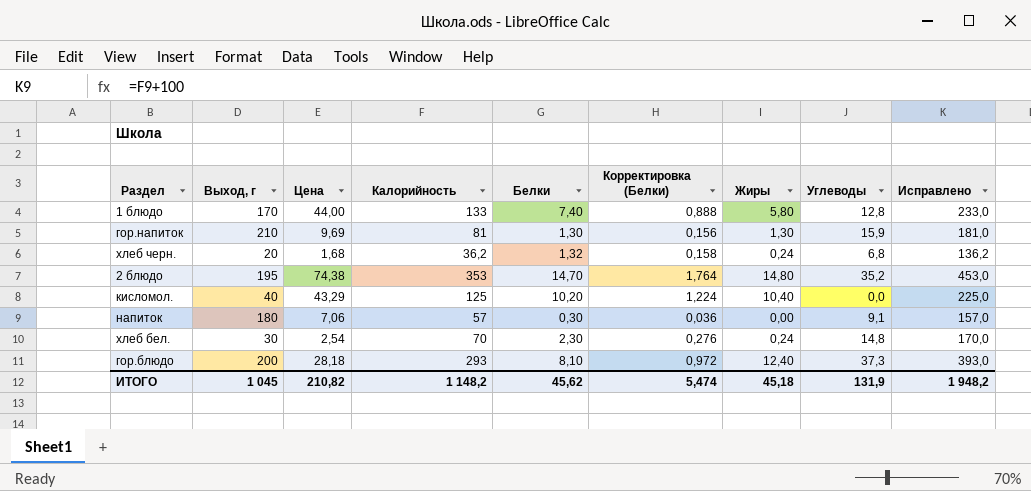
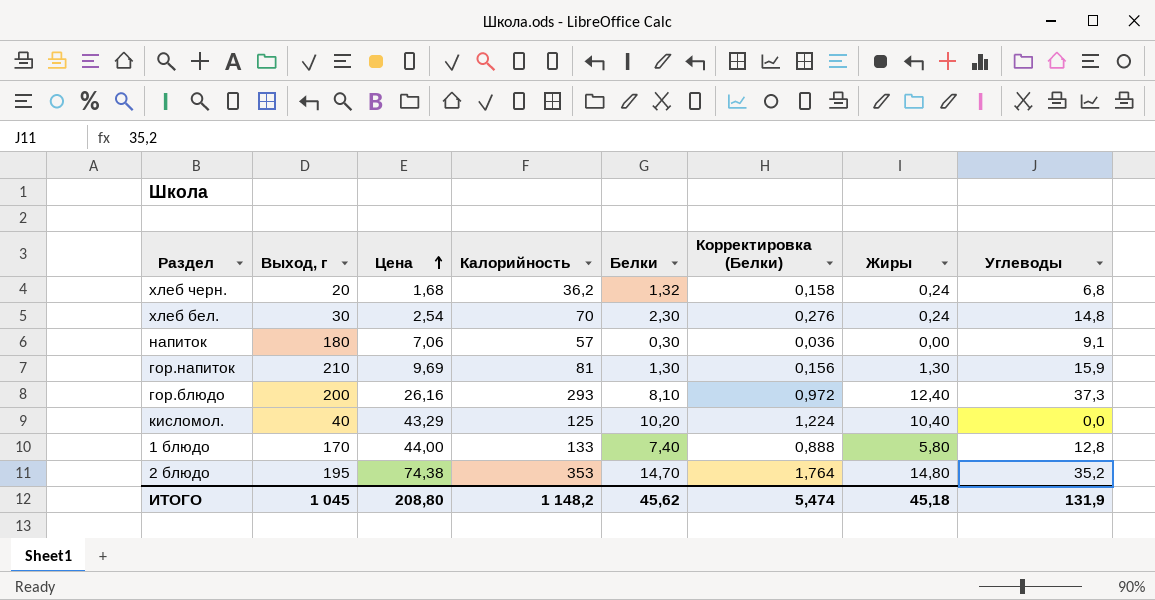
row order: none -> Цена ascending
column Исправлено | formula: [Калорийность] + 100 -> none
гор.блюдо | Цена: 28,18 -> 26,16
ИТОГО | Цена: 210,82 -> 208,80

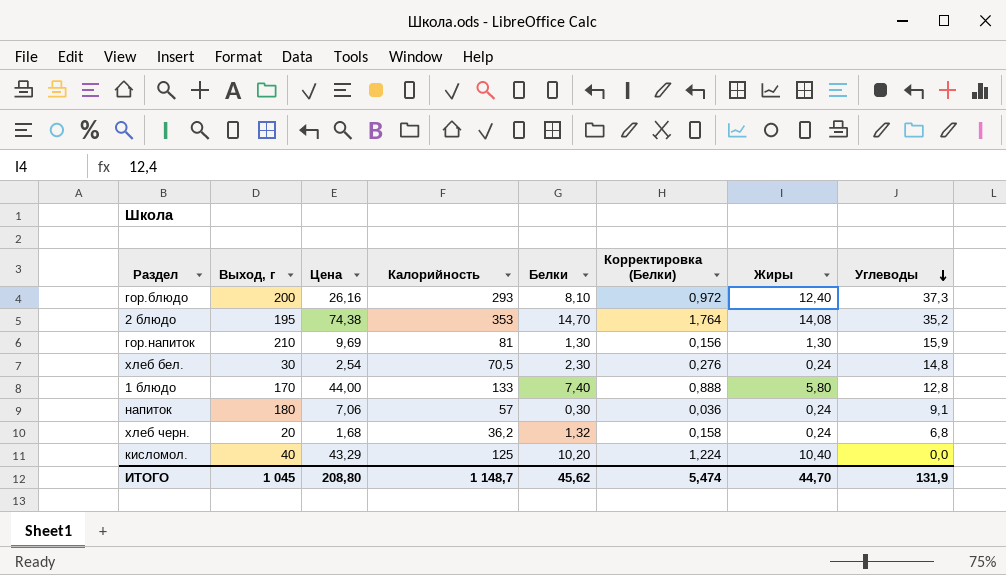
row order: Цена ascending -> Углеводы descending
2 блюдо | Жиры: 14,80 -> 14,08
хлеб бел. | Калорийность: 70 -> 70,5
напиток | Жиры: 0,00 -> 0,24
ИТОГО | Калорийность: 1 148,2 -> 1 148,7
ИТОГО | Жиры: 45,18 -> 44,70

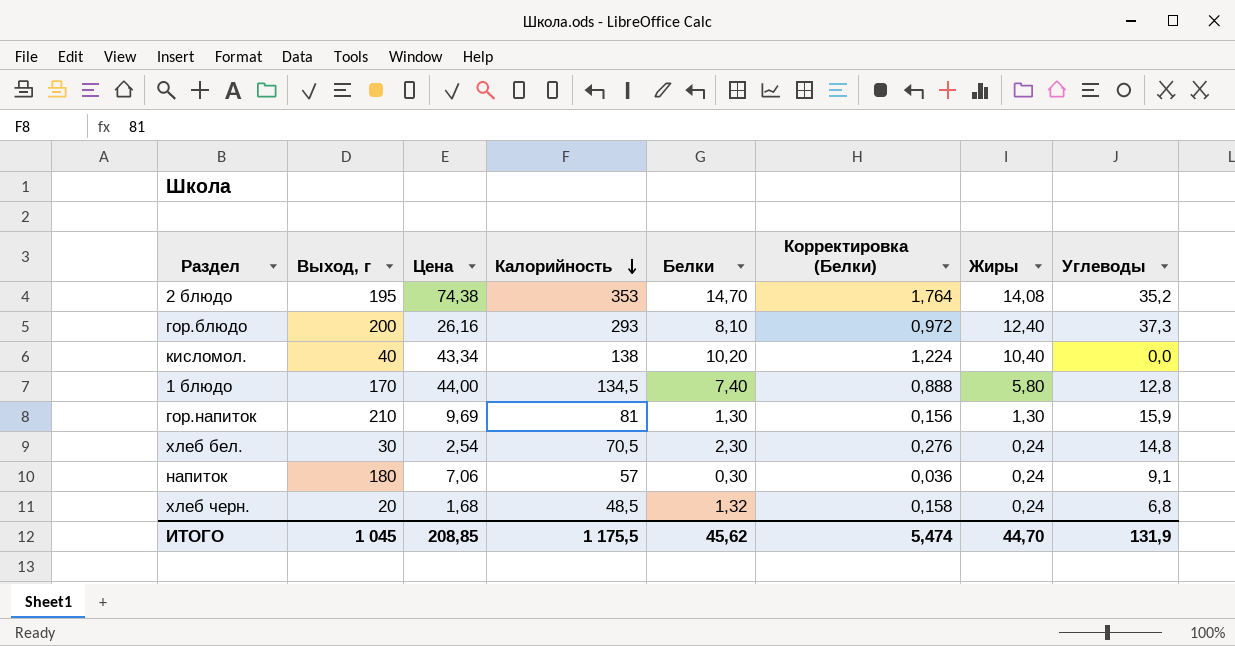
row order: Углеводы descending -> Калорийность descending
кисломол. | Цена: 43,29 -> 43,34
кисломол. | Калорийность: 125 -> 138
1 блюдо | Калорийность: 133 -> 134,5
хлеб черн. | Калорийность: 36,2 -> 48,5
ИТОГО | Цена: 208,80 -> 208,85
ИТОГО | Калорийность: 1 148,7 -> 1 175,5

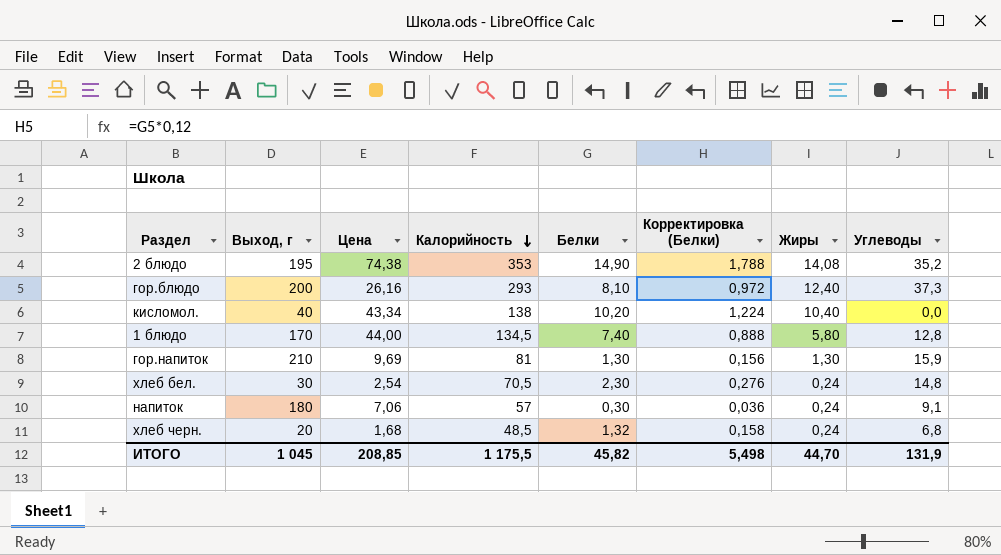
2 блюдо | Белки: 14,70 -> 14,90
2 блюдо | Корректировка (Белки): 1,764 -> 1,788
ИТОГО | Белки: 45,62 -> 45,82
ИТОГО | Корректировка (Белки): 5,474 -> 5,498

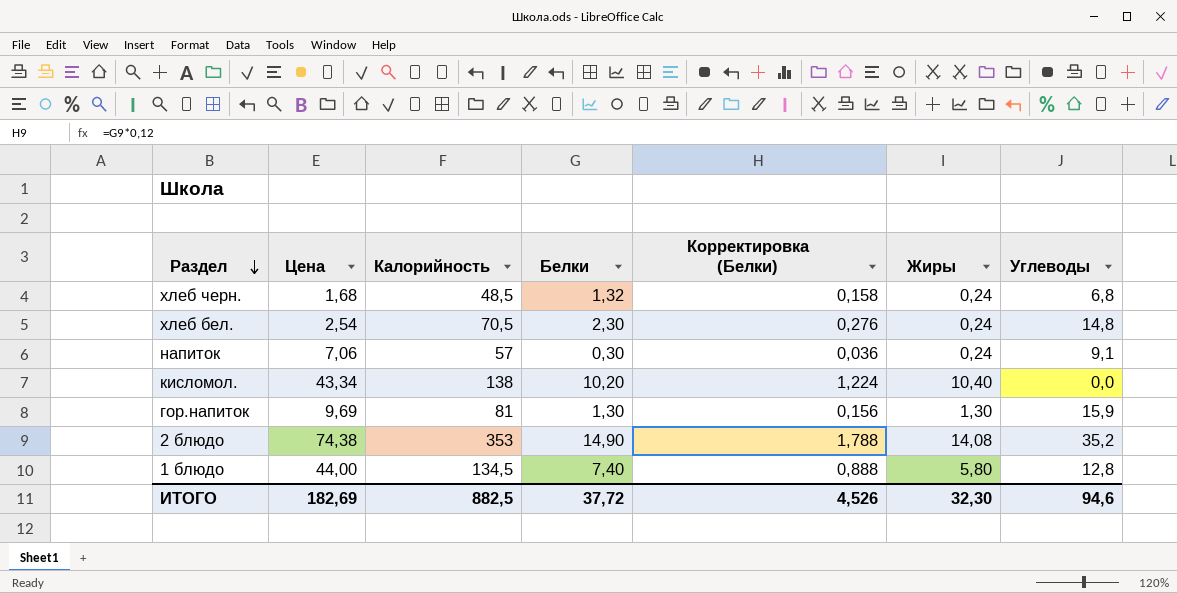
row order: Калорийность descending -> Раздел descending
column Выход, г | position: 2 -> none
row гор.блюдо: 200 | 26,16 | 293 | 8,10 | 0,972 | 12,40 | 37,3 -> none
ИТОГО | Цена: 208,85 -> 182,69
ИТОГО | Калорийность: 1 175,5 -> 882,5
ИТОГО | Белки: 45,82 -> 37,72
ИТОГО | Корректировка (Белки): 5,498 -> 4,526
ИТОГО | Жиры: 44,70 -> 32,30
ИТОГО | Углеводы: 131,9 -> 94,6

